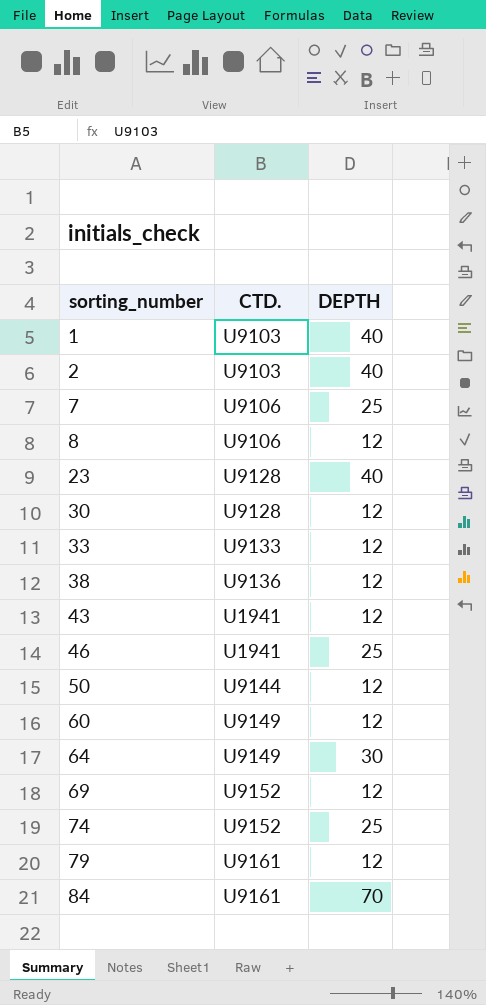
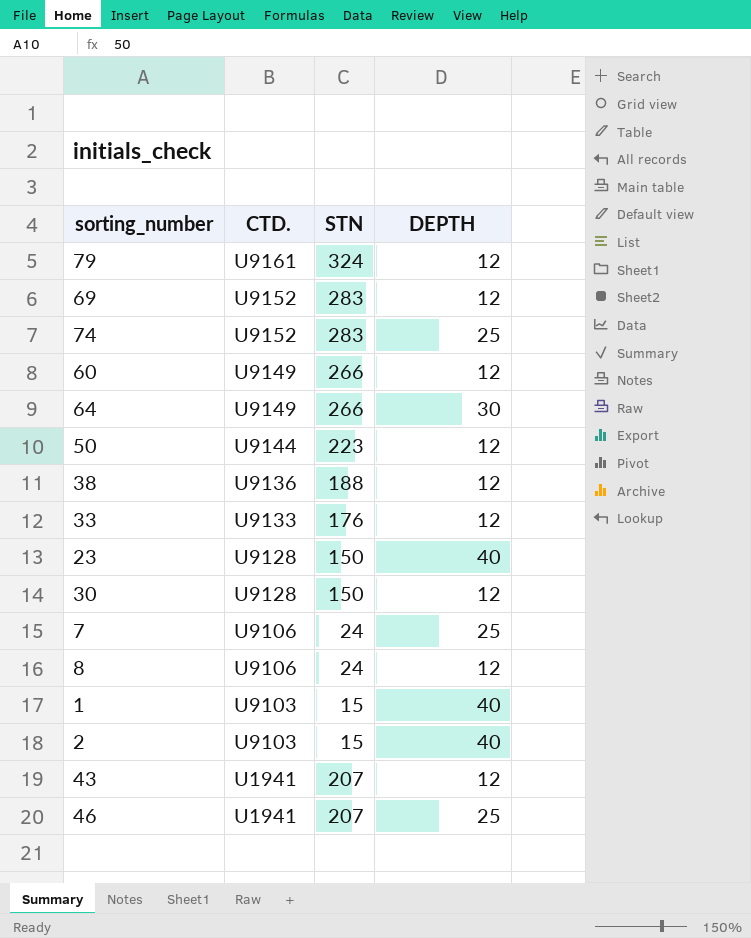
row order: sorting_number ascending -> CTD. descending
column STN | position: none -> 3
row 84: U9161 | 70 -> none

